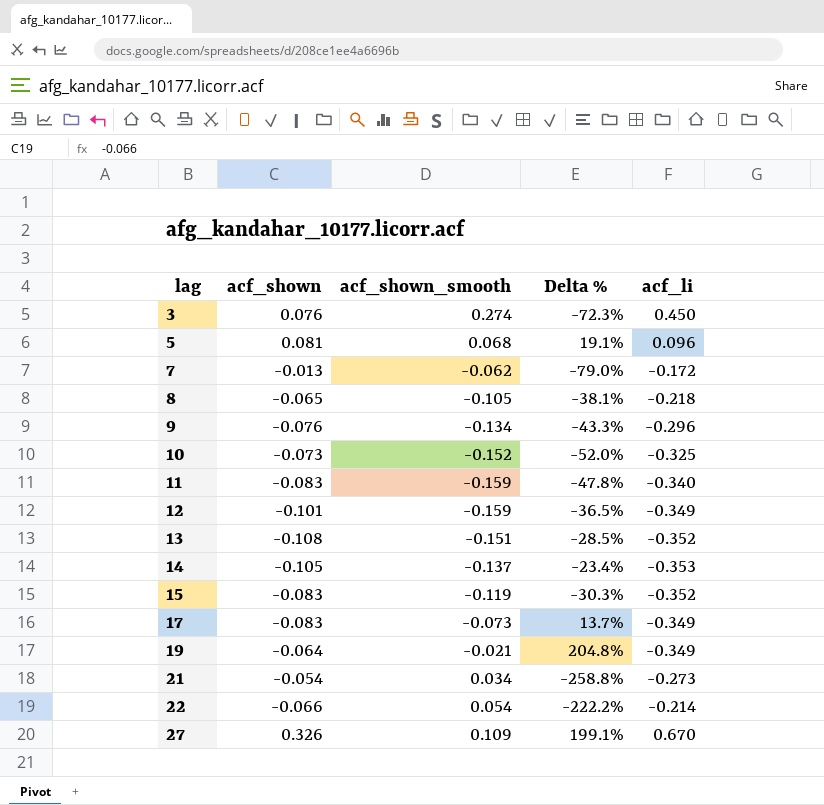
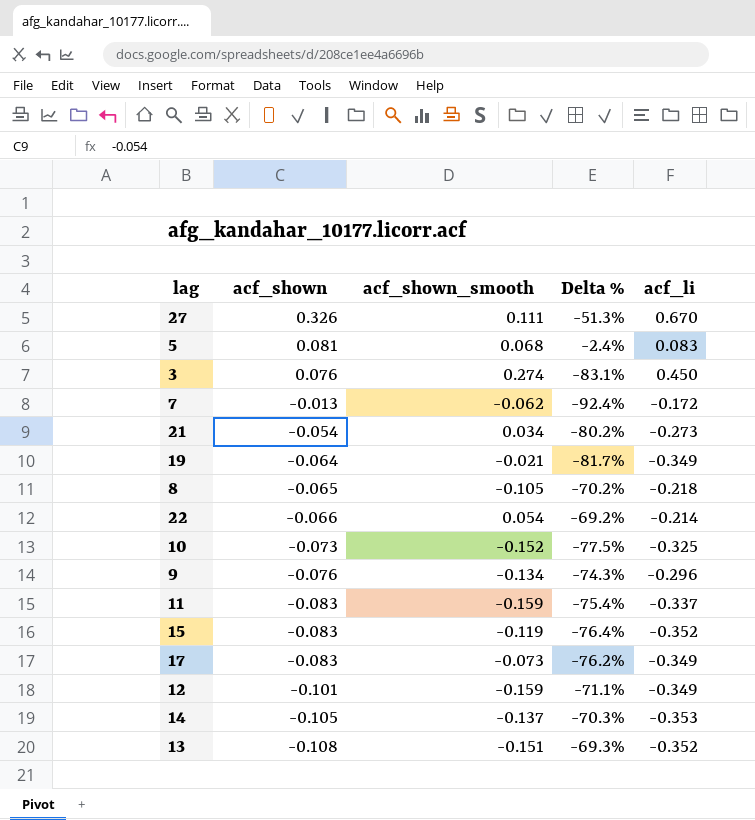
row order: lag ascending -> acf_shown descending
column Delta % | formula: ([acf_shown] - [acf_shown_smooth]) / [acf_shown_smooth] -> ([acf_shown] - [acf_li]) / [acf_li]
27 | acf_shown_smooth: 0.109 -> 0.111
5 | acf_li: 0.096 -> 0.083
11 | acf_li: -0.340 -> -0.337

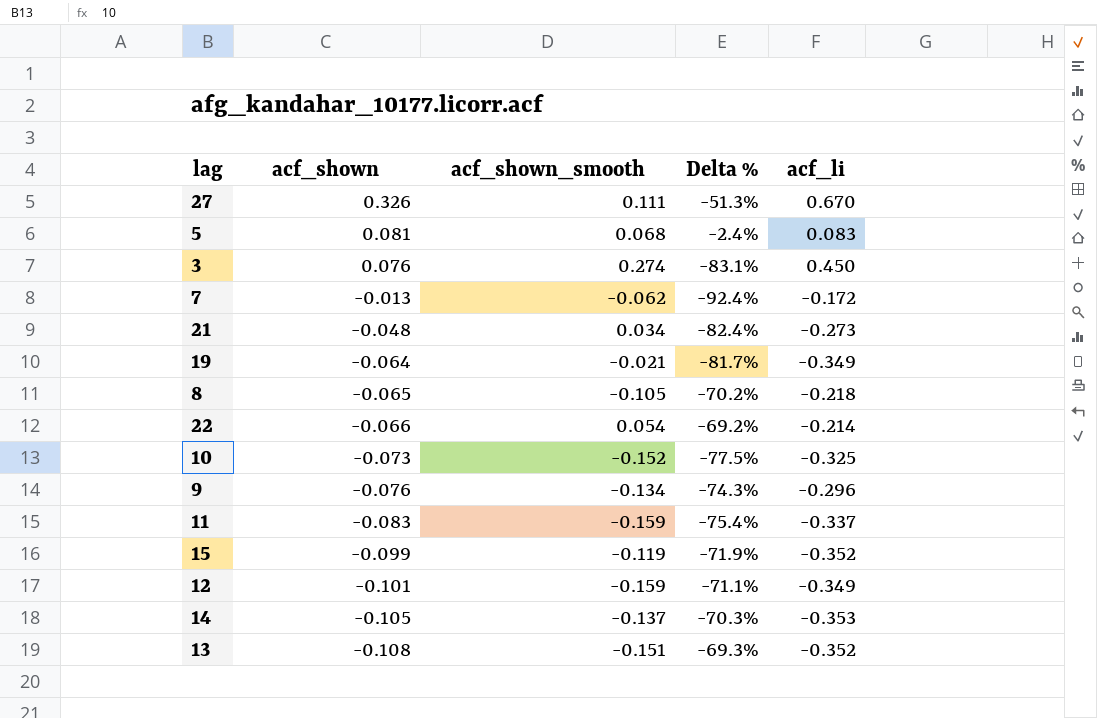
row 17: -0.083 | -0.073 | -76.2% | -0.349 -> none
21 | acf_shown: -0.054 -> -0.048
21 | Delta %: -80.2% -> -82.4%
15 | acf_shown: -0.083 -> -0.099
15 | Delta %: -76.4% -> -71.9%

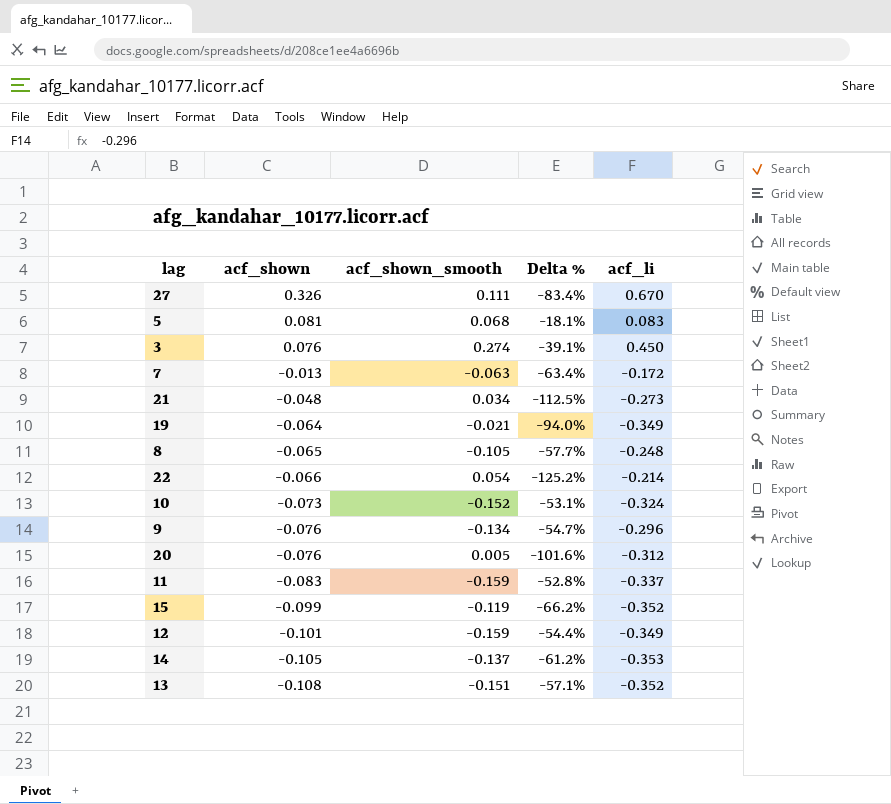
column Delta % | formula: ([acf_shown] - [acf_li]) / [acf_li] -> ([acf_shown_smooth] - [acf_li]) / [acf_li]
7 | acf_shown_smooth: -0.062 -> -0.063
8 | acf_li: -0.218 -> -0.248
10 | acf_li: -0.325 -> -0.324
row 20: none -> -0.076 | 0.005 | -101.6% | -0.312

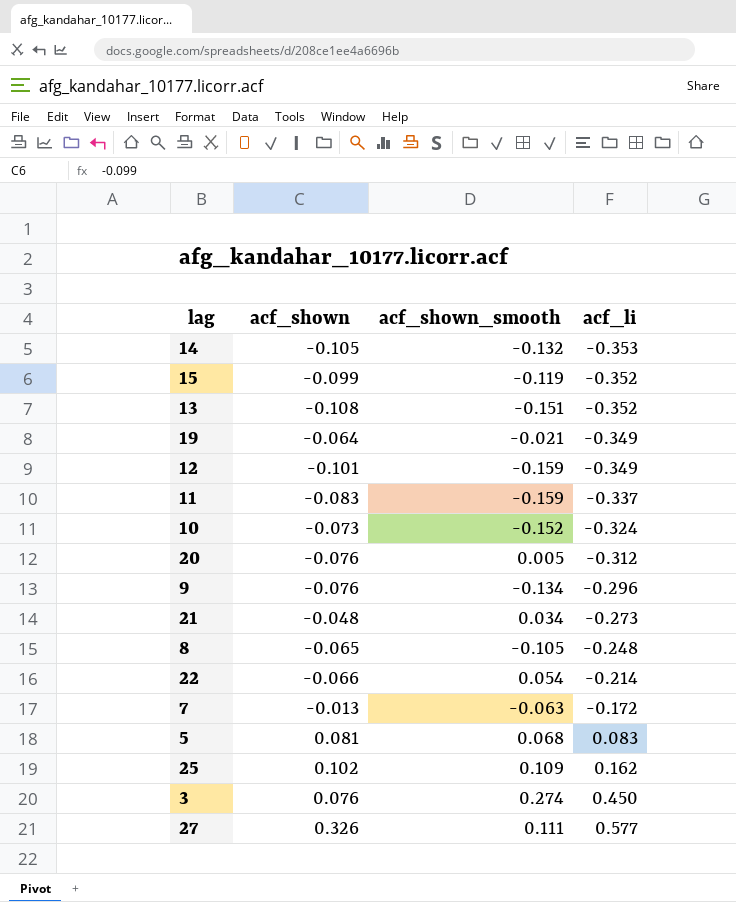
row order: acf_shown descending -> acf_li ascending
column Delta % | formula: ([acf_shown_smooth] - [acf_li]) / [acf_li] -> none
14 | acf_shown_smooth: -0.137 -> -0.132
row 25: none -> 0.102 | 0.109 | 0.162
27 | acf_li: 0.670 -> 0.577

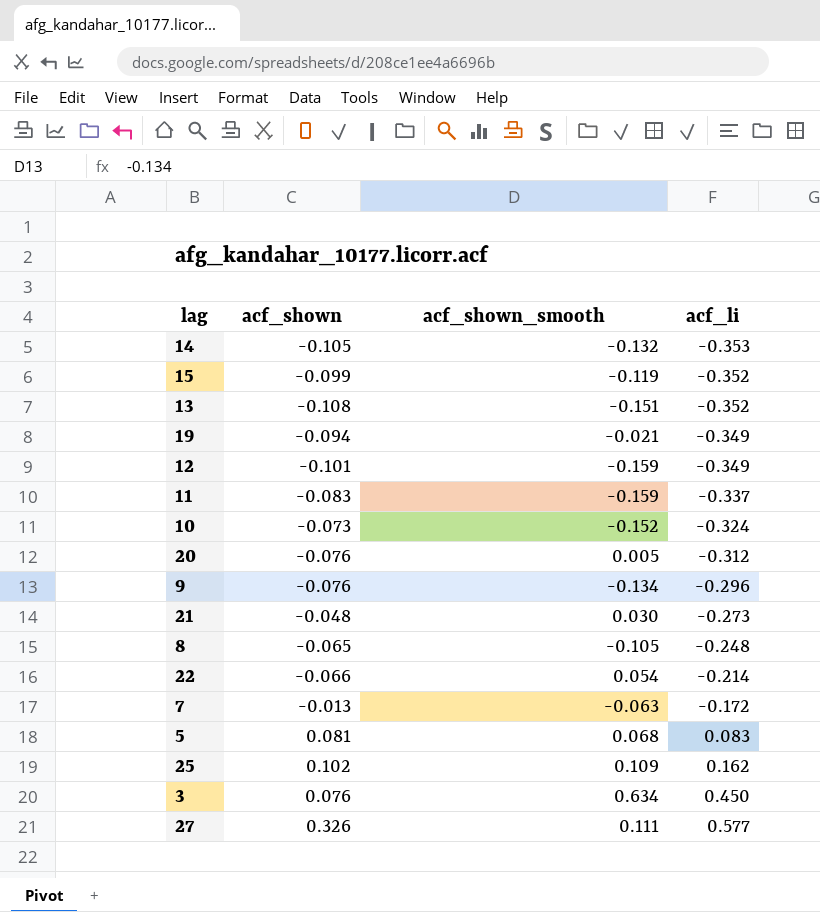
19 | acf_shown: -0.064 -> -0.094
21 | acf_shown_smooth: 0.034 -> 0.030
3 | acf_shown_smooth: 0.274 -> 0.634

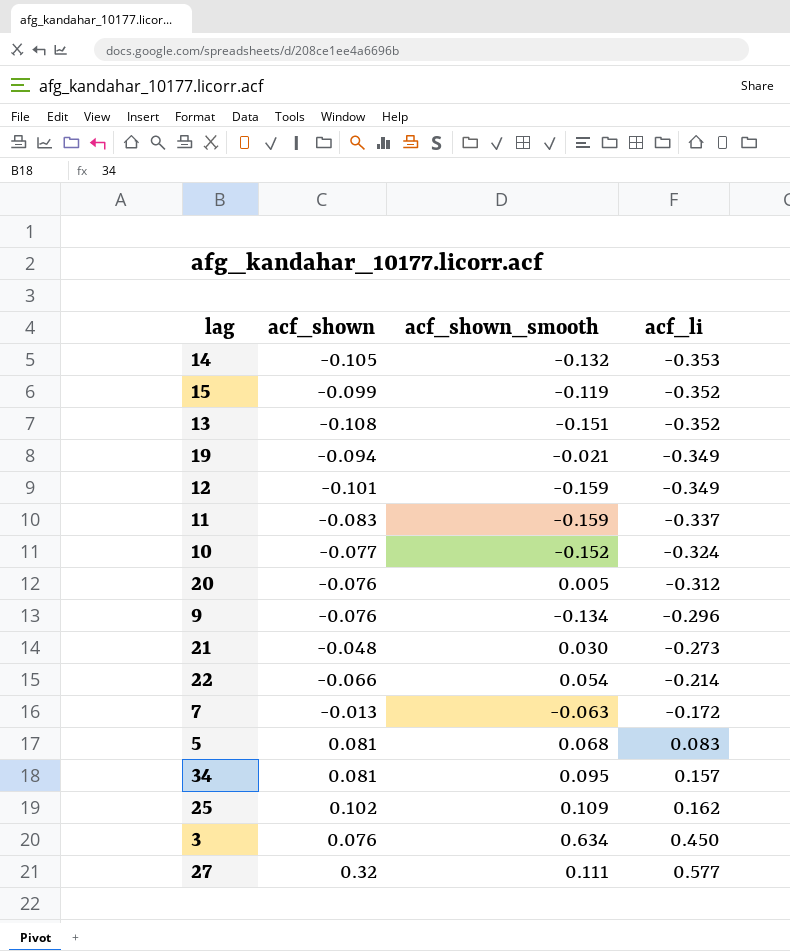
row 8: -0.065 | -0.105 | -0.248 -> none
10 | acf_shown: -0.073 -> -0.077
row 34: none -> 0.081 | 0.095 | 0.157
27 | acf_shown: 0.326 -> 0.32

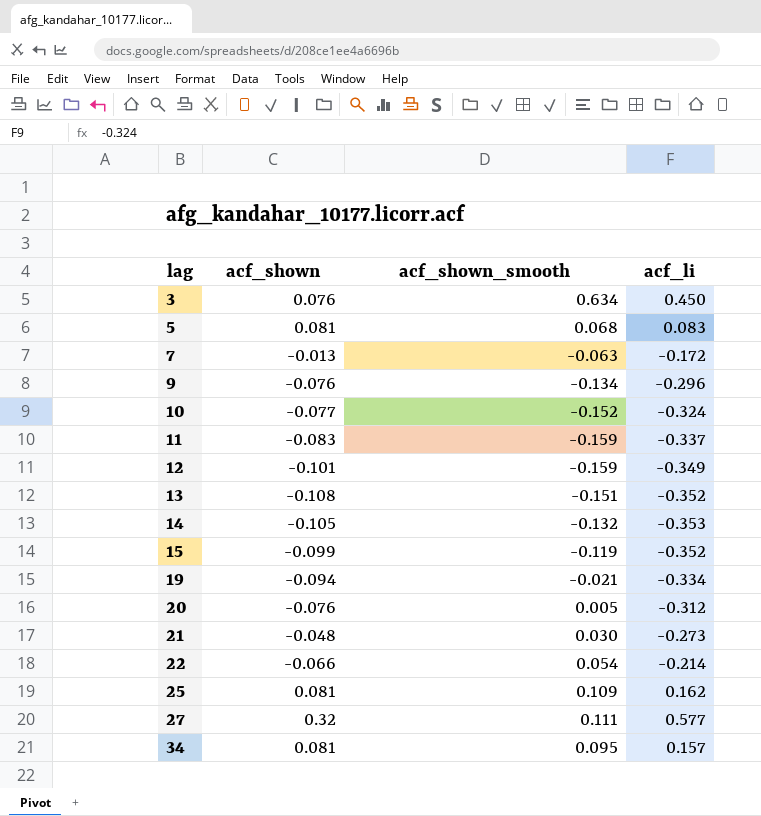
row order: acf_li ascending -> lag ascending
19 | acf_li: -0.349 -> -0.334
25 | acf_shown: 0.102 -> 0.081

